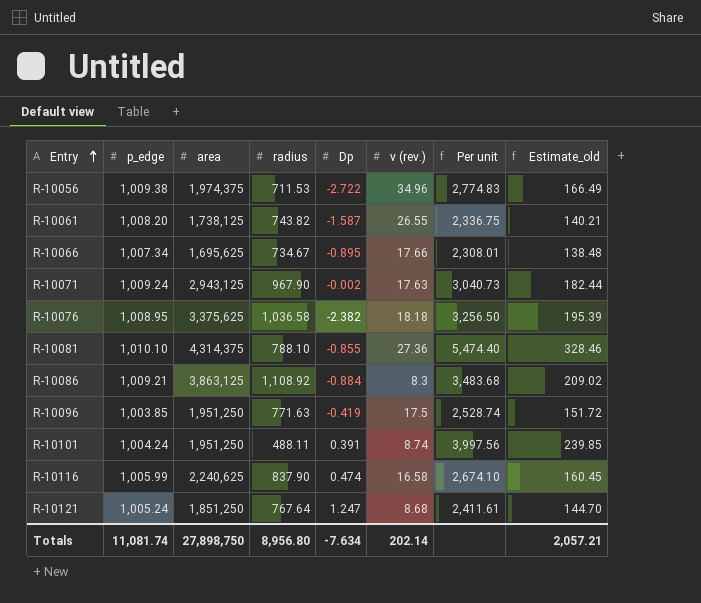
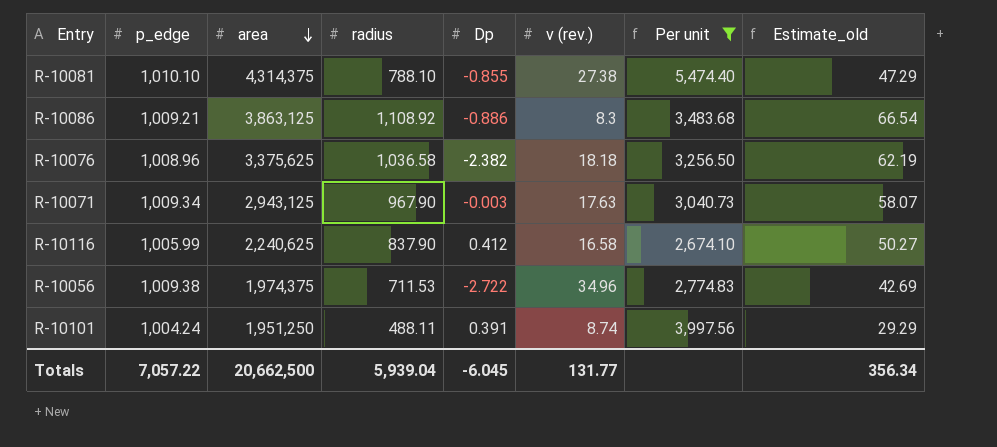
filter: none -> Per unit >= 2,674.10
row order: Entry ascending -> area descending
column Estimate_old | formula: [Per unit] * 0.06 -> [radius] * 0.06
R-10081 | v (rev.): 27.36 -> 27.38
R-10086 | Dp: -0.884 -> -0.886
R-10076 | p_edge: 1,008.95 -> 1,008.96
R-10071 | p_edge: 1,009.24 -> 1,009.34
R-10071 | Dp: -0.002 -> -0.003
R-10116 | Dp: 0.474 -> 0.412
Totals | p_edge: 11,081.74 -> 7,057.22
Totals | area: 27,898,750 -> 20,662,500
Totals | radius: 8,956.80 -> 5,939.04
Totals | Dp: -7.634 -> -6.045
Totals | v (rev.): 202.14 -> 131.77
Totals | Estimate_old: 2,057.21 -> 356.34

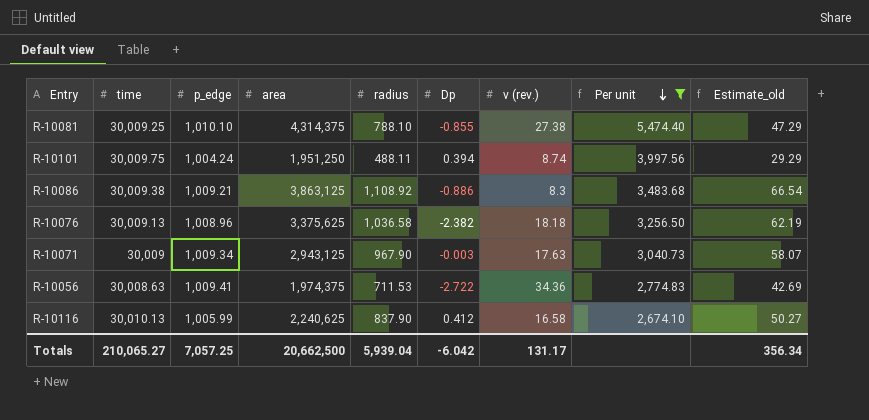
row order: area descending -> Per unit descending
column time | position: none -> 2
R-10101 | Dp: 0.391 -> 0.394
R-10056 | p_edge: 1,009.38 -> 1,009.41
R-10056 | v (rev.): 34.96 -> 34.36
Totals | p_edge: 7,057.22 -> 7,057.25
Totals | Dp: -6.045 -> -6.042
Totals | v (rev.): 131.77 -> 131.17

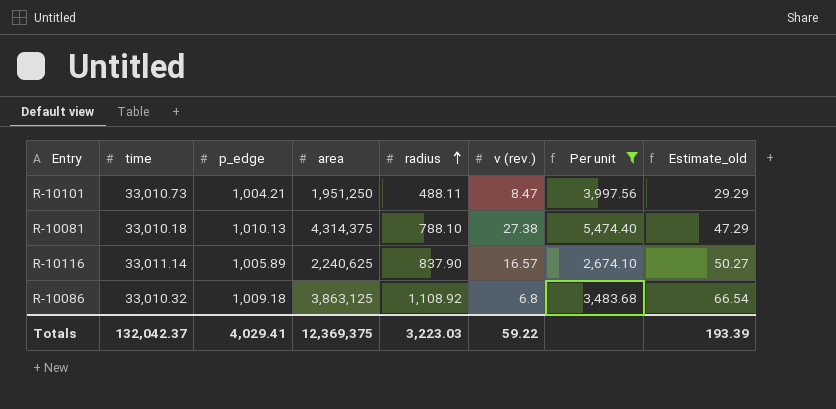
row order: Per unit descending -> radius ascending
column Dp | position: 6 -> none
row R-10076: 30,009.13 | 1,008.96 | 3,375,625 | 1,036.58 | -2.382 | 18.18 | 3,256.50 | 62.19 -> none
row R-10071: 30,009 | 1,009.34 | 2,943,125 | 967.90 | -0.003 | 17.63 | 3,040.73 | 58.07 -> none
row R-10056: 30,008.63 | 1,009.41 | 1,974,375 | 711.53 | -2.722 | 34.36 | 2,774.83 | 42.69 -> none
R-10101 | time: 30,009.75 -> 33,010.73
R-10101 | p_edge: 1,004.24 -> 1,004.21
R-10101 | v (rev.): 8.74 -> 8.47
R-10081 | time: 30,009.25 -> 33,010.18
R-10081 | p_edge: 1,010.10 -> 1,010.13
R-10116 | time: 30,010.13 -> 33,011.14
R-10116 | p_edge: 1,005.99 -> 1,005.89
R-10116 | v (rev.): 16.58 -> 16.57
R-10086 | time: 30,009.38 -> 33,010.32
R-10086 | p_edge: 1,009.21 -> 1,009.18
R-10086 | v (rev.): 8.3 -> 6.8
Totals | time: 210,065.27 -> 132,042.37
Totals | p_edge: 7,057.25 -> 4,029.41
Totals | area: 20,662,500 -> 12,369,375
Totals | radius: 5,939.04 -> 3,223.03
Totals | v (rev.): 131.17 -> 59.22
Totals | Estimate_old: 356.34 -> 193.39

